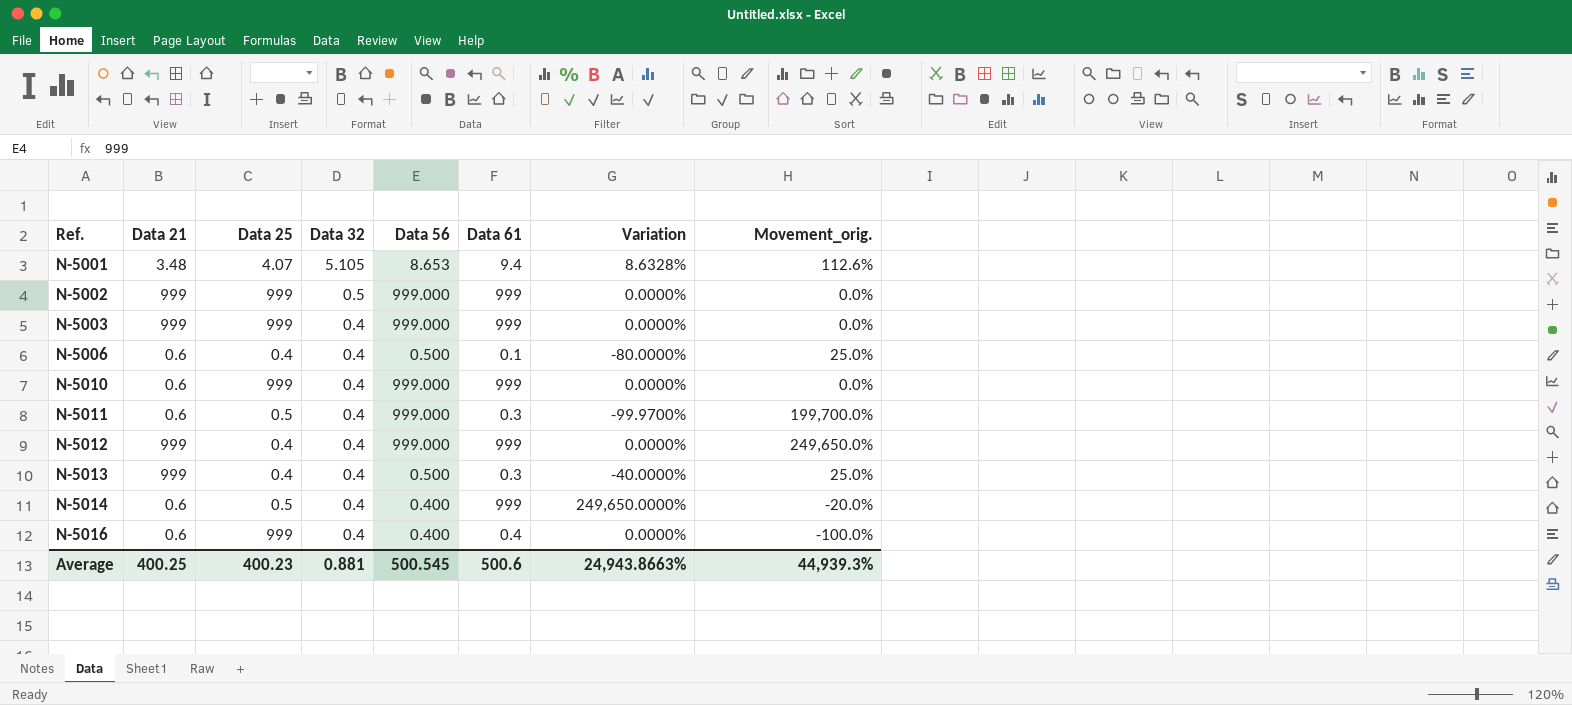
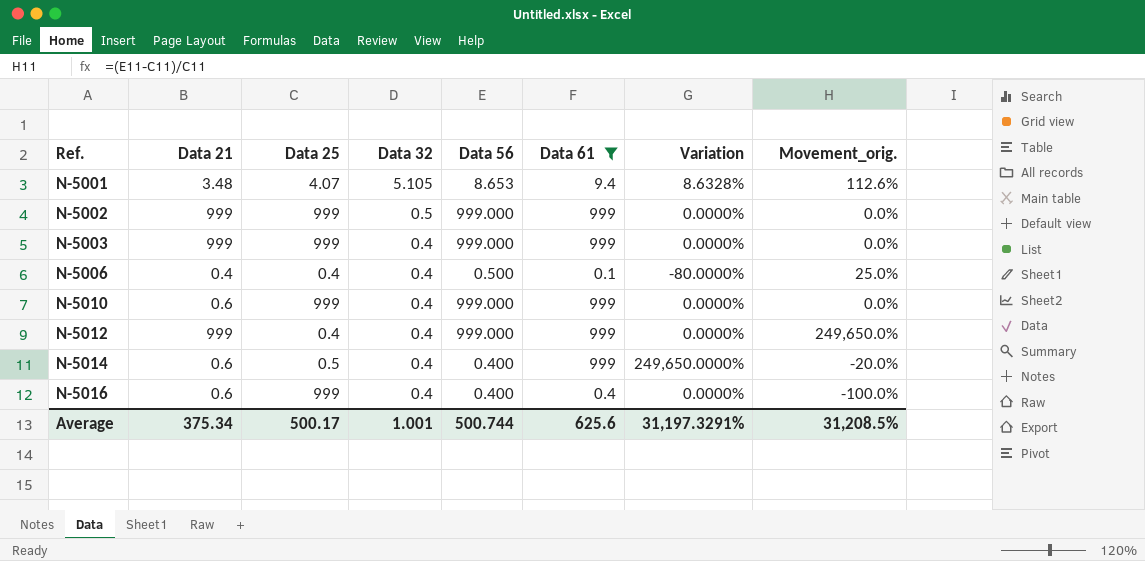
filter: none -> Data 61 != 0.3
N-5006 | Data 21: 0.6 -> 0.4
Average | Data 21: 400.25 -> 375.34
Average | Data 25: 400.23 -> 500.17
Average | Data 32: 0.881 -> 1.001
Average | Data 56: 500.545 -> 500.744
Average | Data 61: 500.6 -> 625.6
Average | Variation: 24,943.8663% -> 31,197.3291%
Average | Movement_orig.: 44,939.3% -> 31,208.5%

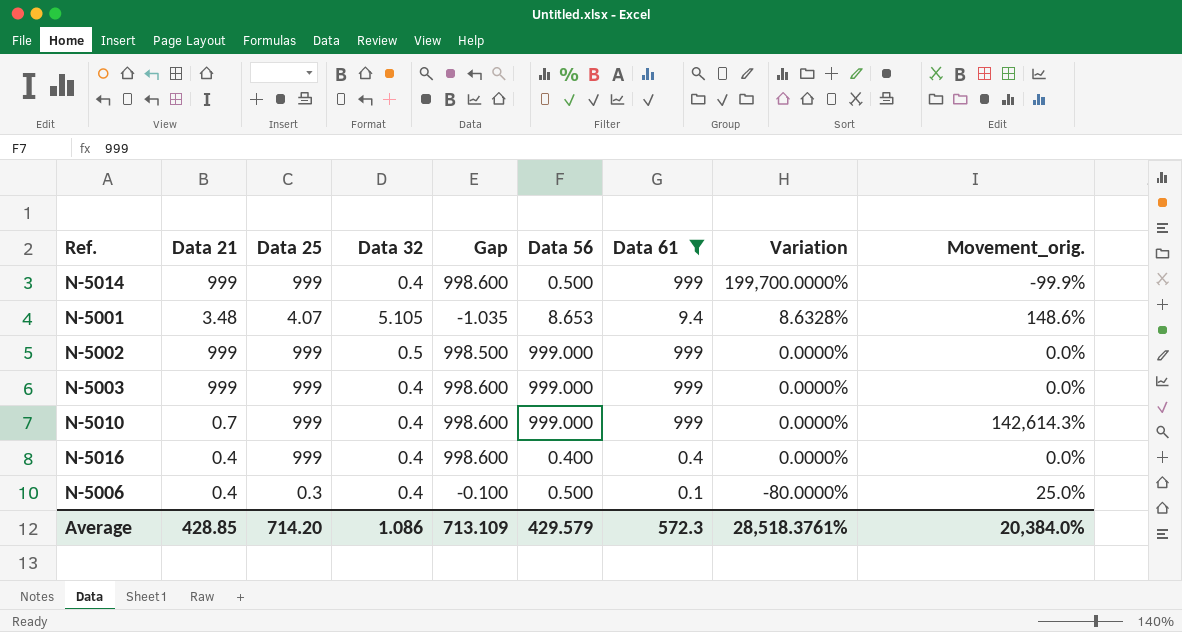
row order: Ref. ascending -> Variation descending
column Gap | formula: none -> [Data 25] - [Data 32]
column Movement_orig. | formula: ([Data 56] - [Data 25]) / [Data 25] -> ([Data 56] - [Data 21]) / [Data 21]
row N-5012: 999 | 0.4 | 0.4 | 999.000 | 999 | 0.0000% | 249,650.0% -> none
N-5014 | Data 21: 0.6 -> 999
N-5014 | Data 25: 0.5 -> 999
N-5014 | Data 56: 0.400 -> 0.500
N-5014 | Variation: 249,650.0000% -> 199,700.0000%
N-5010 | Data 21: 0.6 -> 0.7
N-5016 | Data 21: 0.6 -> 0.4
N-5006 | Data 25: 0.4 -> 0.3
Average | Data 21: 375.34 -> 428.85
Average | Data 25: 500.17 -> 714.20
Average | Data 32: 1.001 -> 1.086
Average | Data 56: 500.744 -> 429.579
Average | Data 61: 625.6 -> 572.3
Average | Variation: 31,197.3291% -> 28,518.3761%
Average | Movement_orig.: 31,208.5% -> 20,384.0%

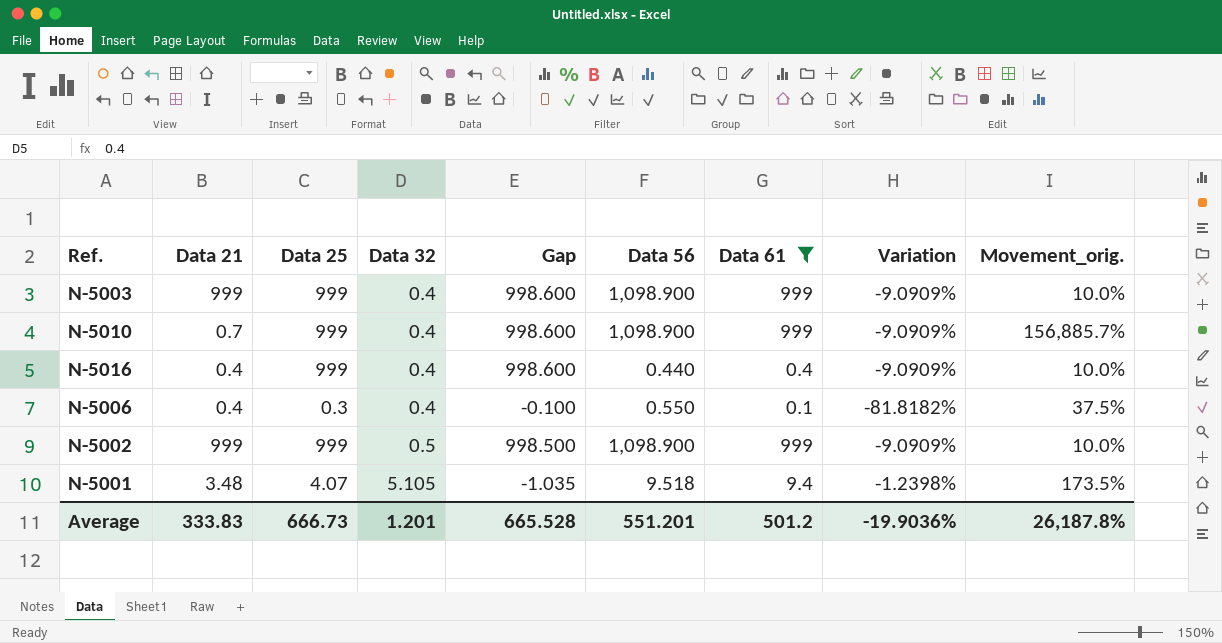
row order: Variation descending -> Data 32 ascending
row N-5014: 999 | 999 | 0.4 | 998.600 | 0.500 | 999 | 199,700.0000% | -99.9% -> none
N-5003 | Data 56: 999.000 -> 1,098.900
N-5003 | Variation: 0.0000% -> -9.0909%
N-5003 | Movement_orig.: 0.0% -> 10.0%
N-5010 | Data 56: 999.000 -> 1,098.900
N-5010 | Variation: 0.0000% -> -9.0909%
N-5010 | Movement_orig.: 142,614.3% -> 156,885.7%
N-5016 | Data 56: 0.400 -> 0.440
N-5016 | Variation: 0.0000% -> -9.0909%
N-5016 | Movement_orig.: 0.0% -> 10.0%
N-5006 | Data 56: 0.500 -> 0.550
N-5006 | Variation: -80.0000% -> -81.8182%
N-5006 | Movement_orig.: 25.0% -> 37.5%
N-5002 | Data 56: 999.000 -> 1,098.900
N-5002 | Variation: 0.0000% -> -9.0909%
N-5002 | Movement_orig.: 0.0% -> 10.0%
N-5001 | Data 56: 8.653 -> 9.518
N-5001 | Variation: 8.6328% -> -1.2398%
N-5001 | Movement_orig.: 148.6% -> 173.5%
Average | Data 21: 428.85 -> 333.83
Average | Data 25: 714.20 -> 666.73
Average | Data 32: 1.086 -> 1.201
Average | Gap: 713.109 -> 665.528
Average | Data 56: 429.579 -> 551.201
Average | Data 61: 572.3 -> 501.2
Average | Variation: 28,518.3761% -> -19.9036%
Average | Movement_orig.: 20,384.0% -> 26,187.8%

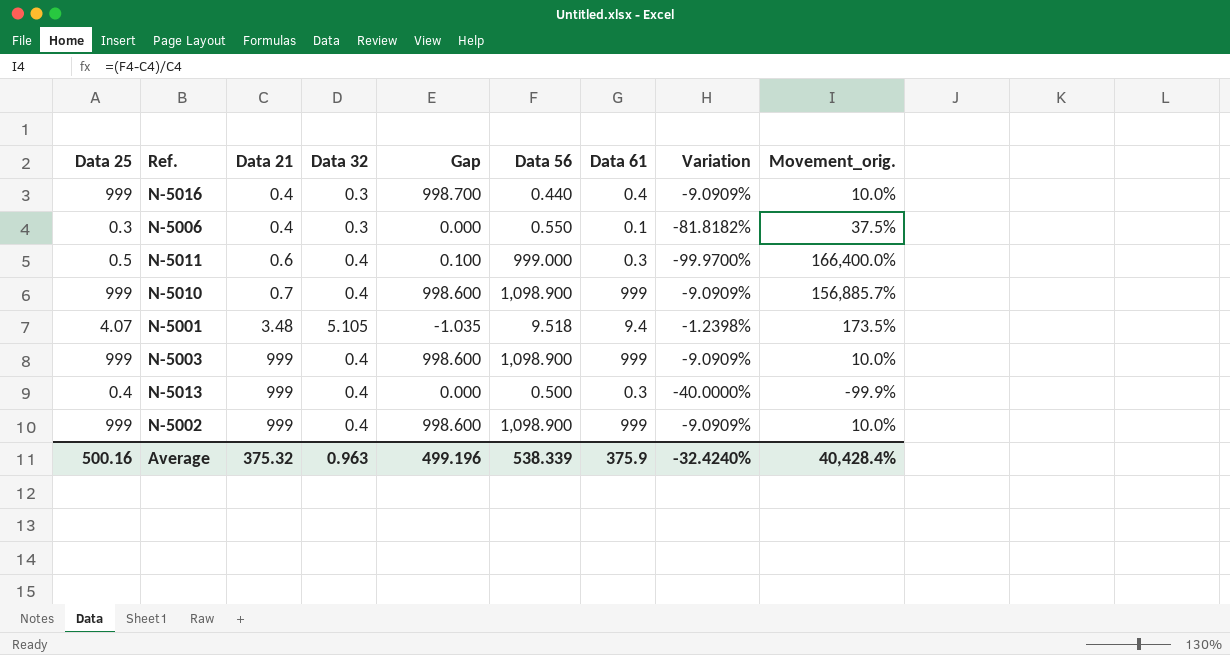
filter: Data 61 != 0.3 -> none
row order: Data 32 ascending -> Data 21 ascending
column Data 25 | position: 3 -> 1
N-5016 | Data 32: 0.4 -> 0.3
N-5016 | Gap: 998.600 -> 998.700
N-5006 | Data 32: 0.4 -> 0.3
N-5006 | Gap: -0.100 -> 0.000
N-5002 | Data 32: 0.5 -> 0.4
N-5002 | Gap: 998.500 -> 998.600
Average | Data 25: 666.73 -> 500.16
Average | Data 21: 333.83 -> 375.32
Average | Data 32: 1.201 -> 0.963
Average | Gap: 665.528 -> 499.196
Average | Data 56: 551.201 -> 538.339
Average | Data 61: 501.2 -> 375.9
Average | Variation: -19.9036% -> -32.4240%
Average | Movement_orig.: 26,187.8% -> 40,428.4%

